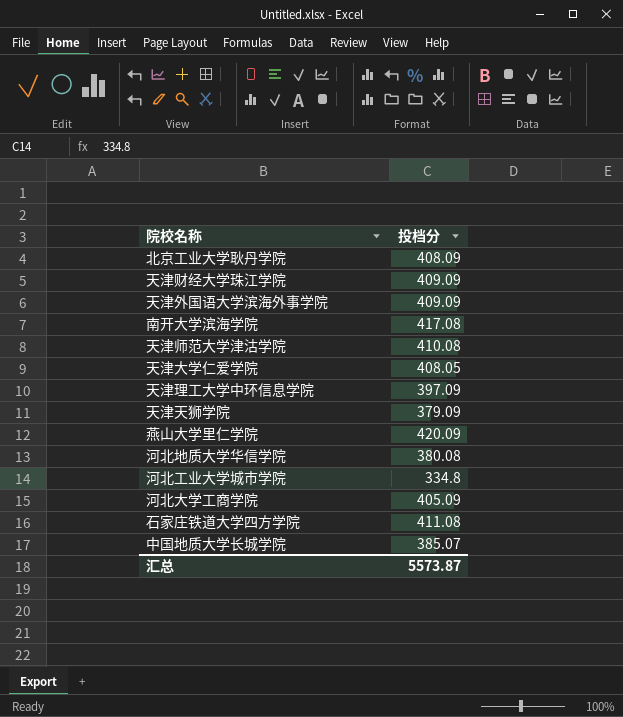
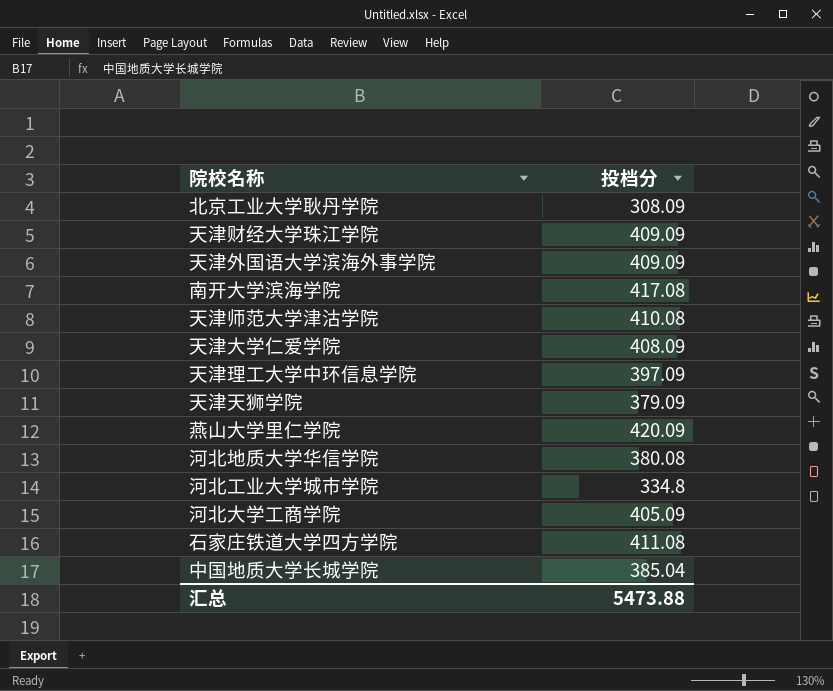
北京工业大学耿丹学院 | 投档分: 408.09 -> 308.09
天津大学仁爱学院 | 投档分: 408.05 -> 408.09
中国地质大学长城学院 | 投档分: 385.07 -> 385.04
汇总 | 投档分: 5573.87 -> 5473.88

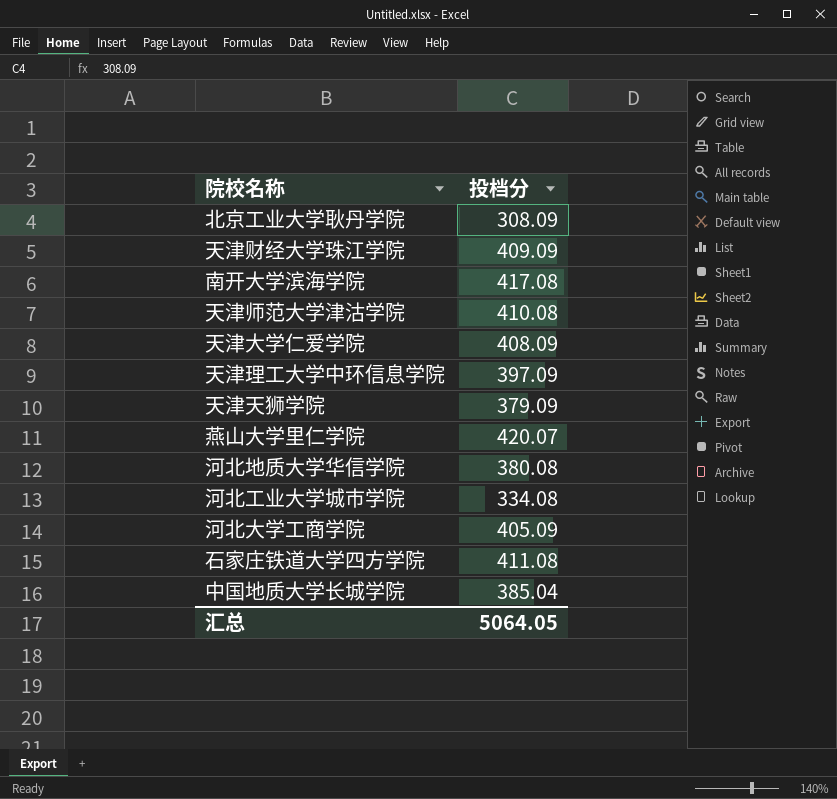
row 天津外国语大学滨海外事学院: 409.09 -> none
燕山大学里仁学院 | 投档分: 420.09 -> 420.07
河北工业大学城市学院 | 投档分: 334.8 -> 334.08
汇总 | 投档分: 5473.88 -> 5064.05

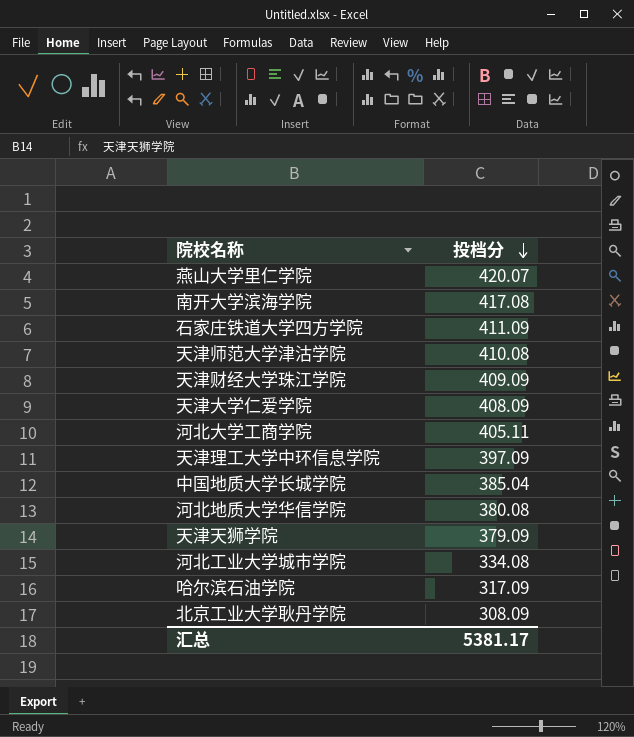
row order: none -> 投档分 descending
石家庄铁道大学四方学院 | 投档分: 411.08 -> 411.09
河北大学工商学院 | 投档分: 405.09 -> 405.11
row 哈尔滨石油学院: none -> 317.09
汇总 | 投档分: 5064.05 -> 5381.17

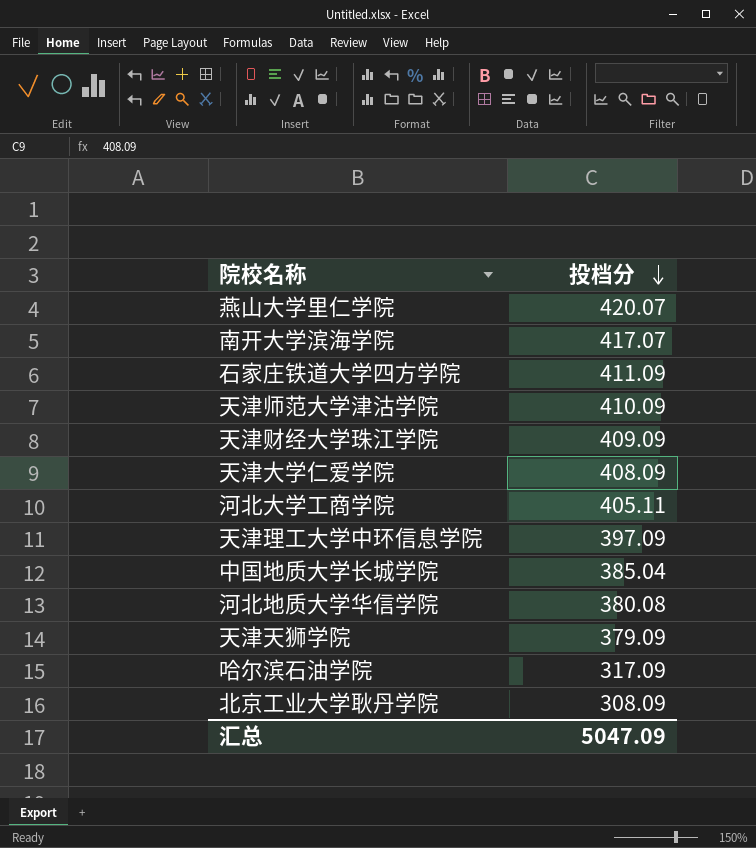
row 河北工业大学城市学院: 334.08 -> none
南开大学滨海学院 | 投档分: 417.08 -> 417.07
天津师范大学津沽学院 | 投档分: 410.08 -> 410.09
汇总 | 投档分: 5381.17 -> 5047.09

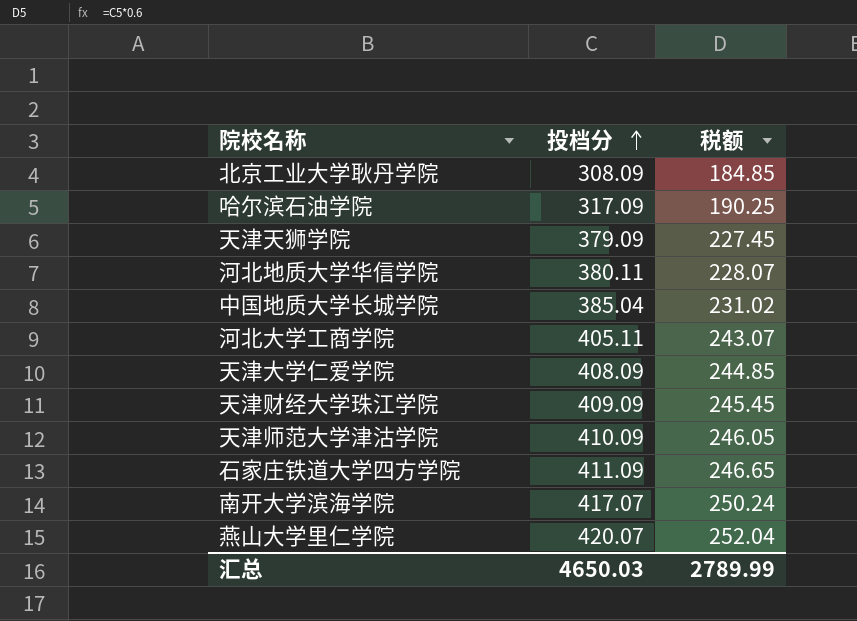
row order: 投档分 descending -> 投档分 ascending
column 税额 | formula: none -> [投档分] * 0.6
row 天津理工大学中环信息学院: 397.09 -> none
河北地质大学华信学院 | 投档分: 380.08 -> 380.11
汇总 | 投档分: 5047.09 -> 4650.03

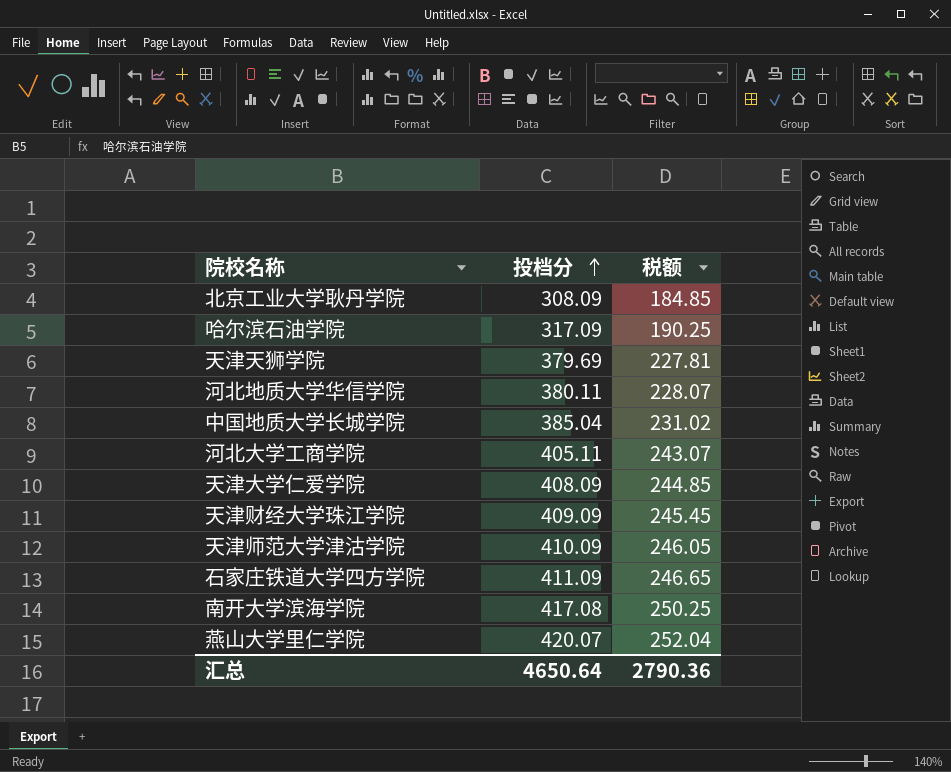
天津天狮学院 | 投档分: 379.09 -> 379.69
天津天狮学院 | 税额: 227.45 -> 227.81
南开大学滨海学院 | 投档分: 417.07 -> 417.08
南开大学滨海学院 | 税额: 250.24 -> 250.25
汇总 | 投档分: 4650.03 -> 4650.64
汇总 | 税额: 2789.99 -> 2790.36

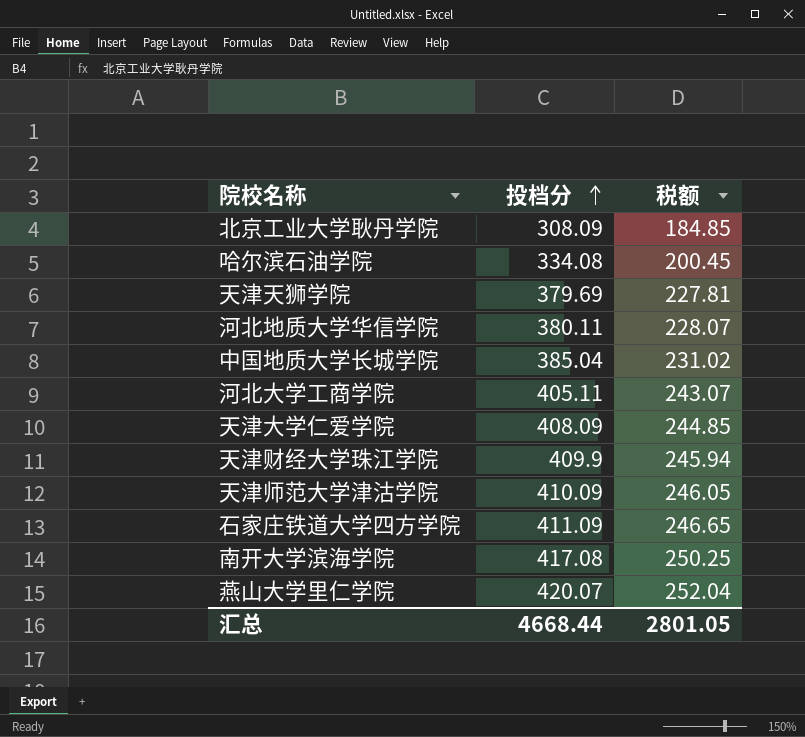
哈尔滨石油学院 | 投档分: 317.09 -> 334.08
哈尔滨石油学院 | 税额: 190.25 -> 200.45
天津财经大学珠江学院 | 投档分: 409.09 -> 409.9
天津财经大学珠江学院 | 税额: 245.45 -> 245.94
汇总 | 投档分: 4650.64 -> 4668.44
汇总 | 税额: 2790.36 -> 2801.05

